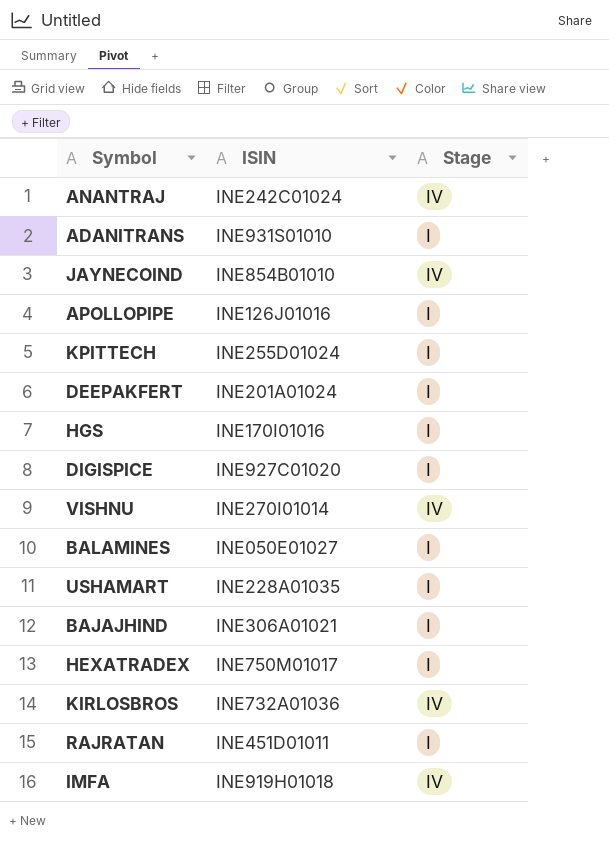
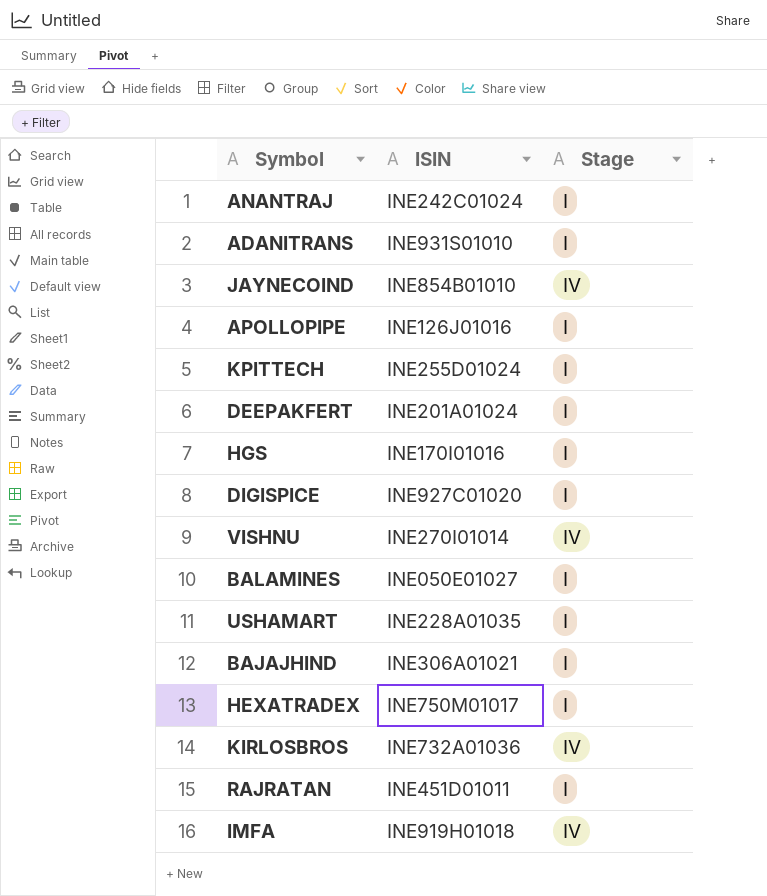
ANANTRAJ | Stage: IV -> I

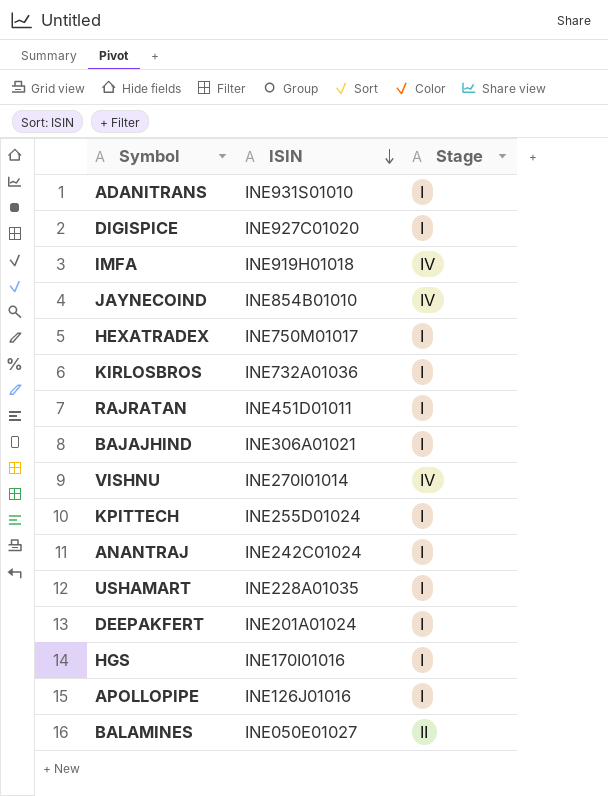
row order: none -> ISIN descending
KIRLOSBROS | Stage: IV -> I
BALAMINES | Stage: I -> II

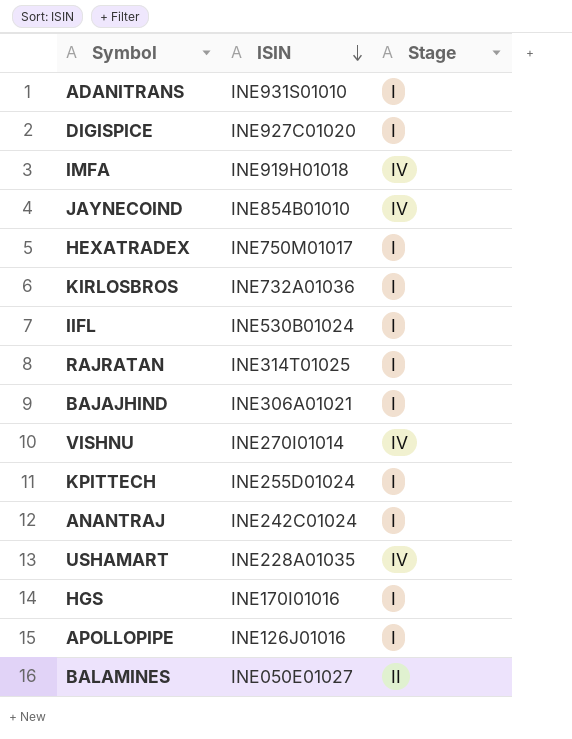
row DEEPAKFERT: INE201A01024 | I -> none
row IIFL: none -> INE530B01024 | I
RAJRATAN | ISIN: INE451D01011 -> INE314T01025
USHAMART | Stage: I -> IV

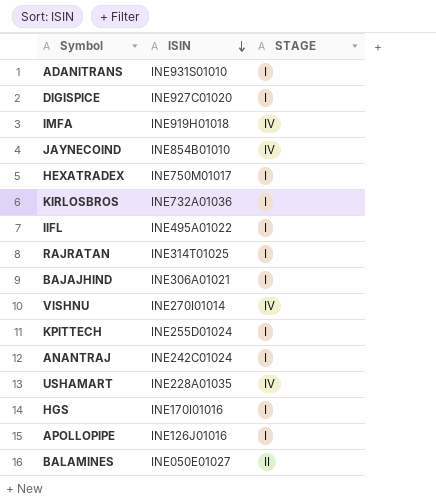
column name: Stage -> STAGE
IIFL | ISIN: INE530B01024 -> INE495A01022

